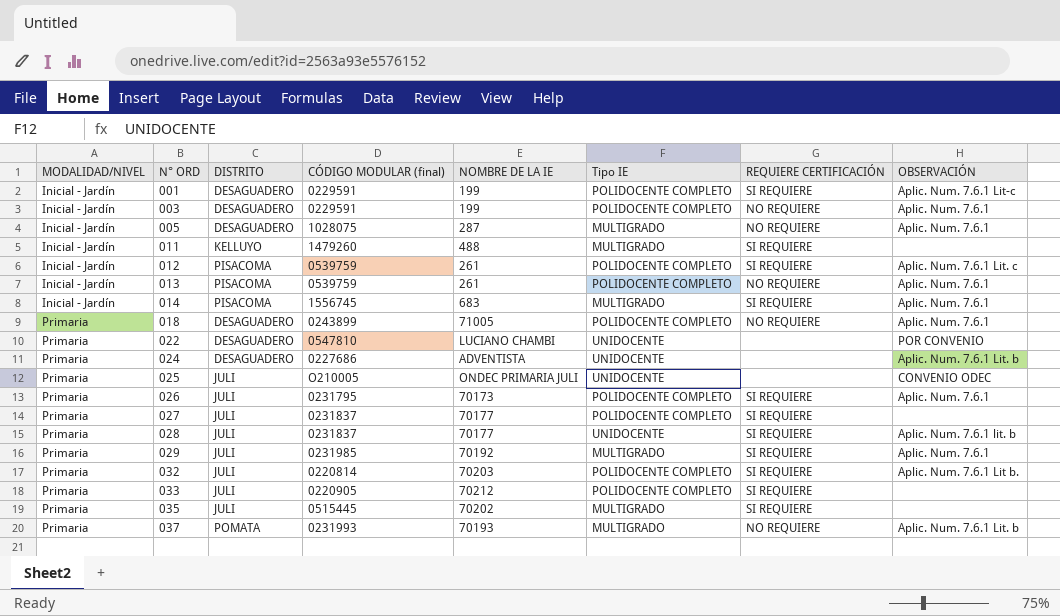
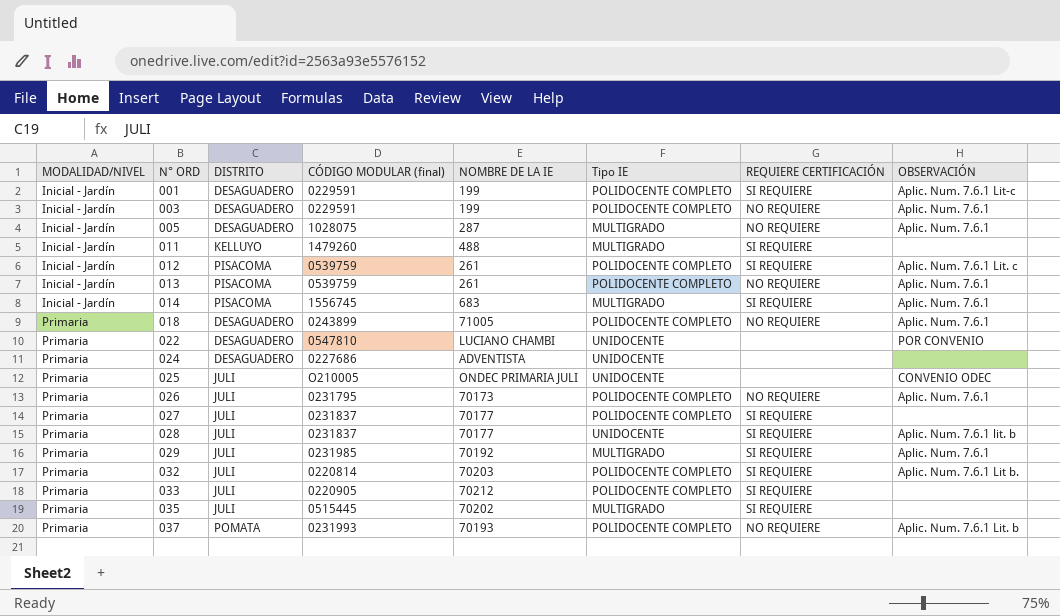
024 | OBSERVACIÓN: Aplic. Num. 7.6.1 Lit. b -> none
026 | REQUIERE CERTIFICACIÓN: SI REQUIERE -> NO REQUIERE
037 | Tipo IE: MULTIGRADO -> POLIDOCENTE COMPLETO

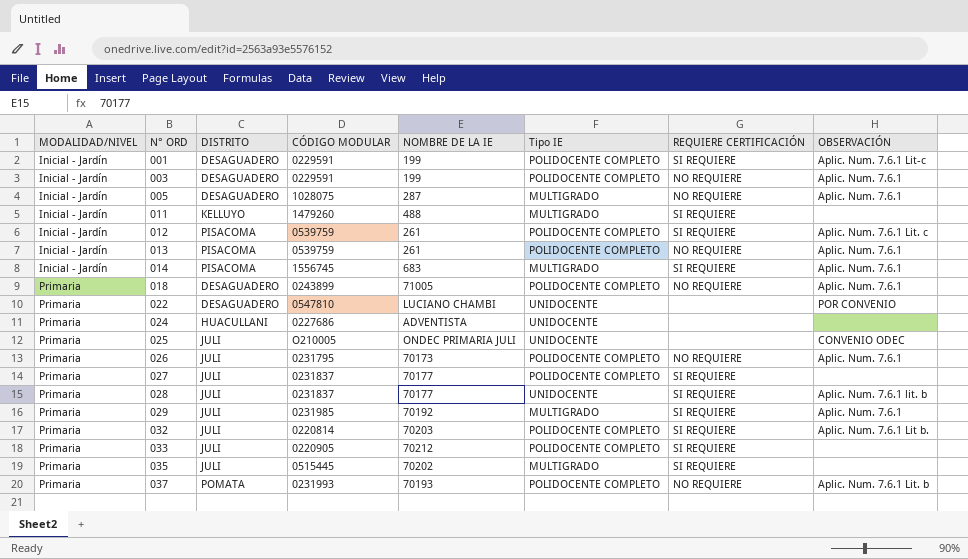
column name: CÓDIGO MODULAR (final) -> CÓDIGO MODULAR
024 | DISTRITO: DESAGUADERO -> HUACULLANI

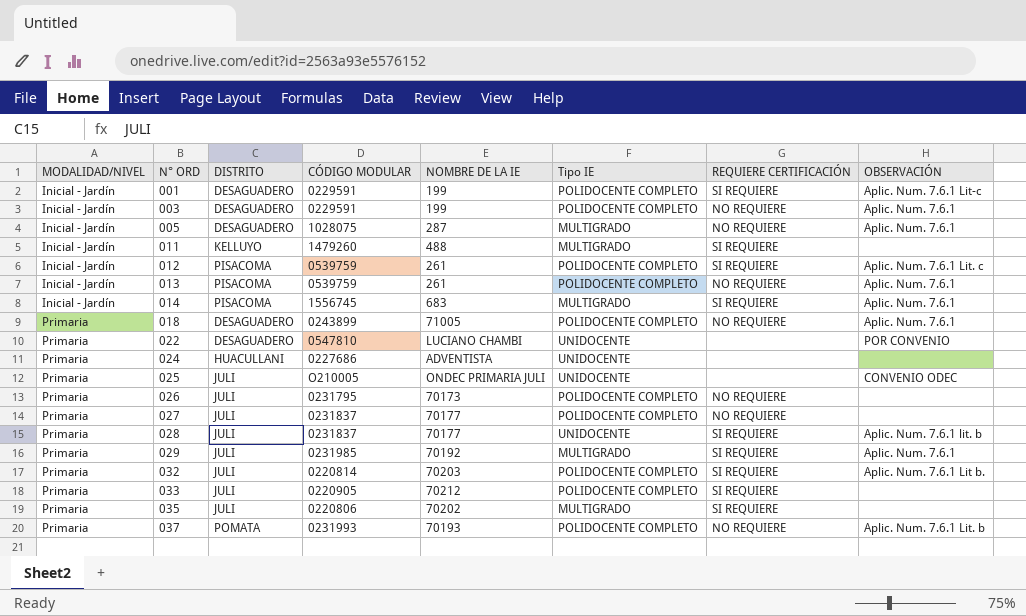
026 | OBSERVACIÓN: Aplic. Num. 7.6.1 -> none
027 | REQUIERE CERTIFICACIÓN: SI REQUIERE -> NO REQUIERE
035 | CÓDIGO MODULAR: 0515445 -> 0220806

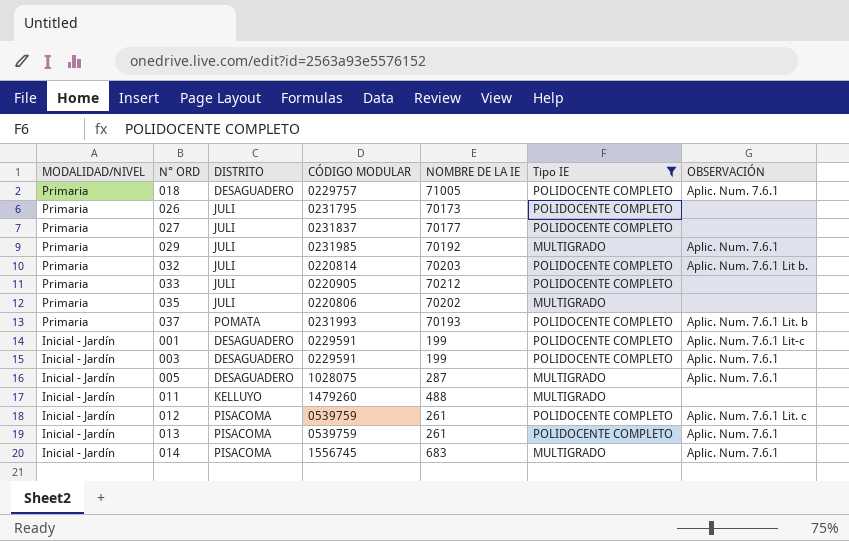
filter: none -> Tipo IE != UNIDOCENTE
row order: MODALIDAD/NIVEL ascending -> MODALIDAD/NIVEL descending
column REQUIERE CERTIFICACIÓN | position: 7 -> none
018 | CÓDIGO MODULAR: 0243899 -> 0229757

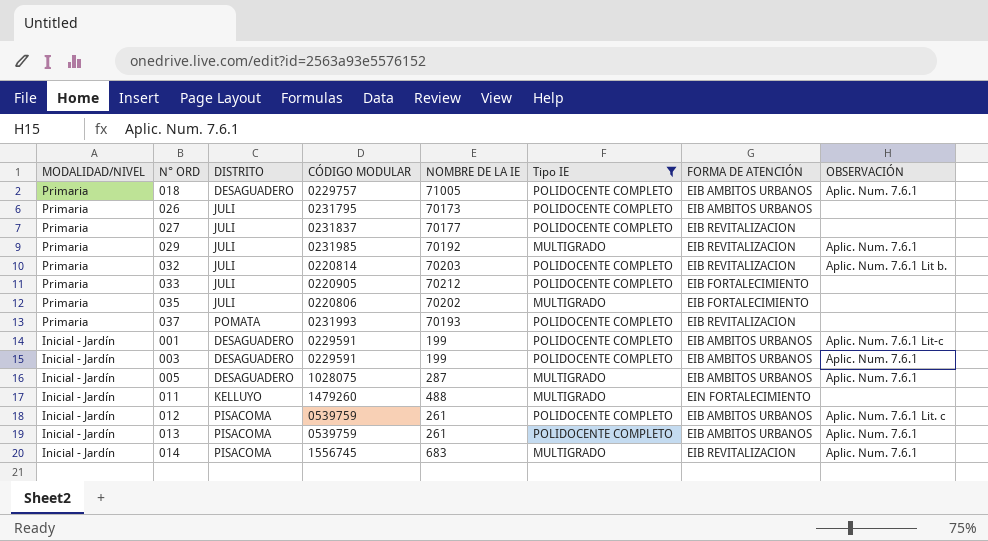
column FORMA DE ATENCIÓN | position: none -> 7
037 | OBSERVACIÓN: Aplic. Num. 7.6.1 Lit. b -> none

